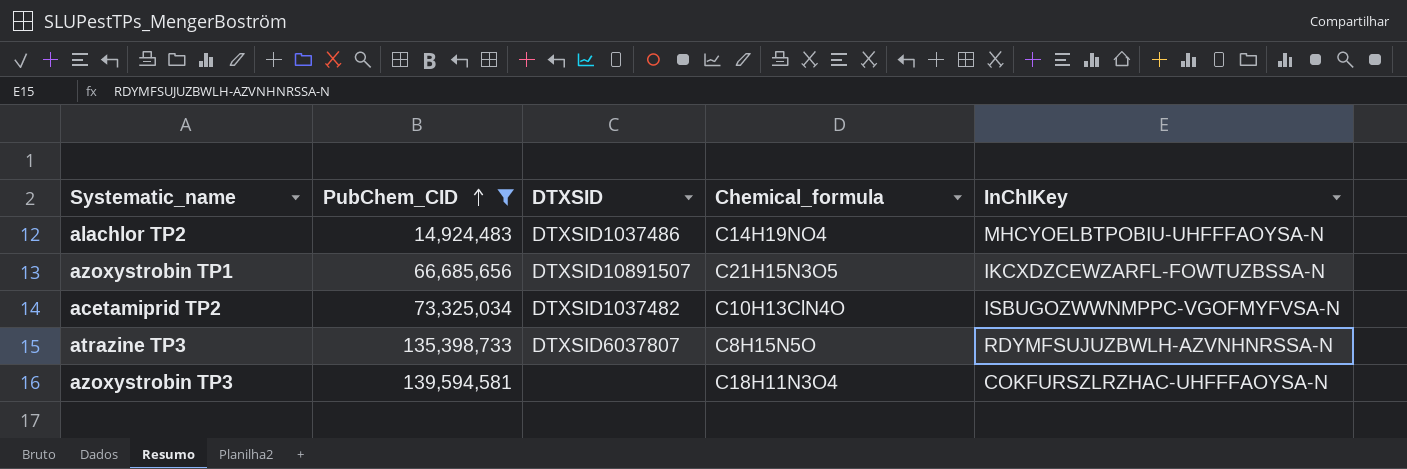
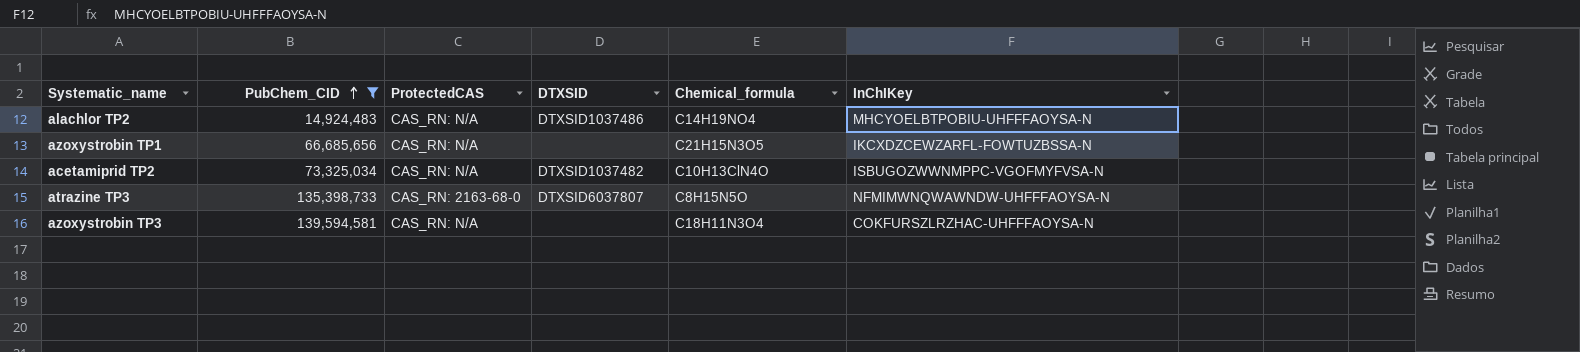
column ProtectedCAS | position: none -> 3
azoxystrobin TP1 | DTXSID: DTXSID10891507 -> none
atrazine TP3 | InChIKey: RDYMFSUJUZBWLH-AZVNHNRSSA-N -> NFMIMWNQWAWNDW-UHFFFAOYSA-N

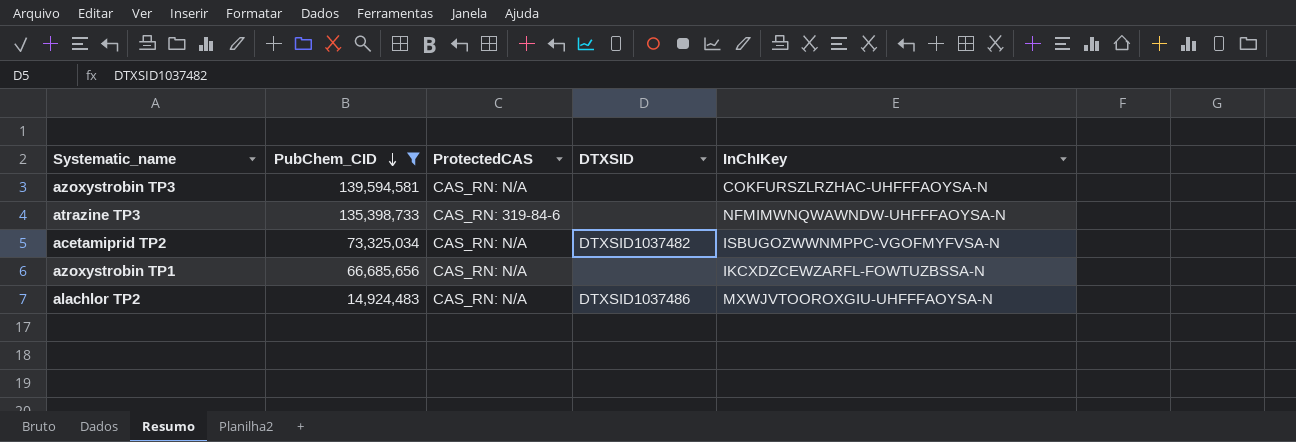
row order: PubChem_CID ascending -> PubChem_CID descending
column Chemical_formula | position: 5 -> none
atrazine TP3 | ProtectedCAS: CAS_RN: 2163-68-0 -> CAS_RN: 319-84-6
atrazine TP3 | DTXSID: DTXSID6037807 -> none
alachlor TP2 | InChIKey: MHCYOELBTPOBIU-UHFFFAOYSA-N -> MXWJVTOOROXGIU-UHFFFAOYSA-N

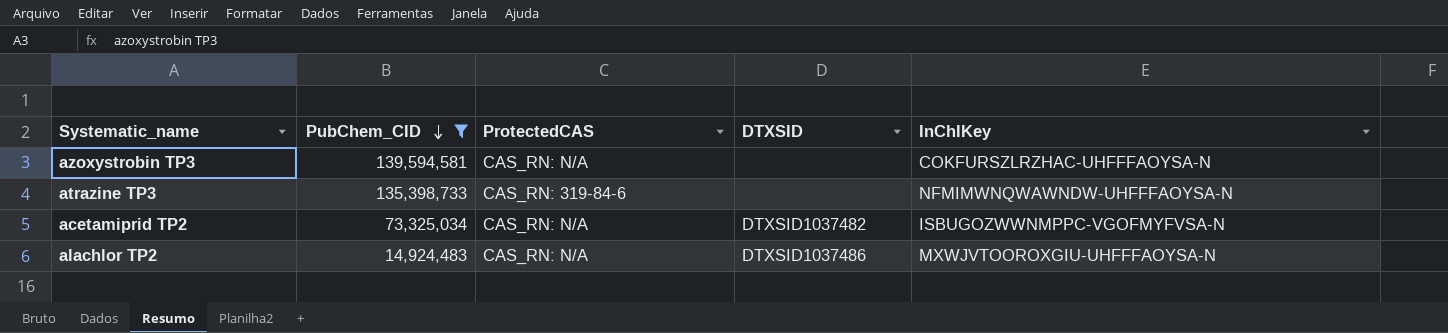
row azoxystrobin TP1: 66,685,656 | CAS_RN: N/A | none | IKCXDZCEWZARFL-FOWTUZBSSA-N -> none

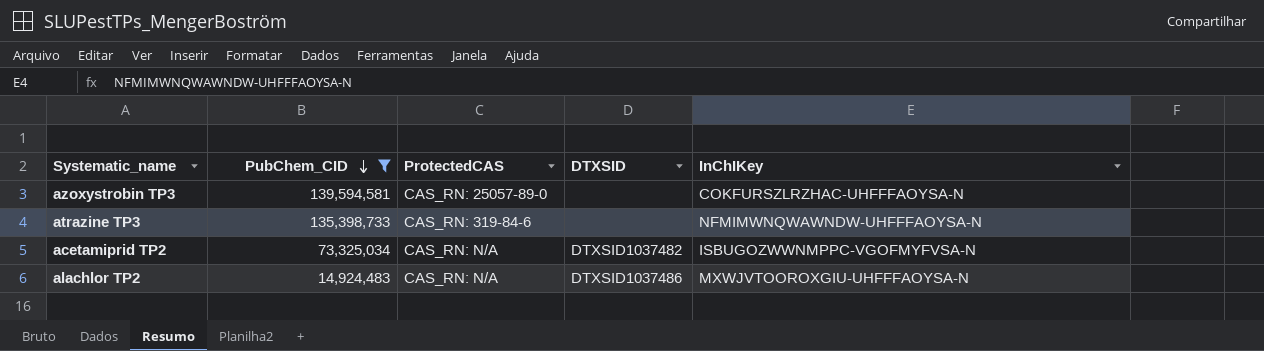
azoxystrobin TP3 | ProtectedCAS: CAS_RN: N/A -> CAS_RN: 25057-89-0

